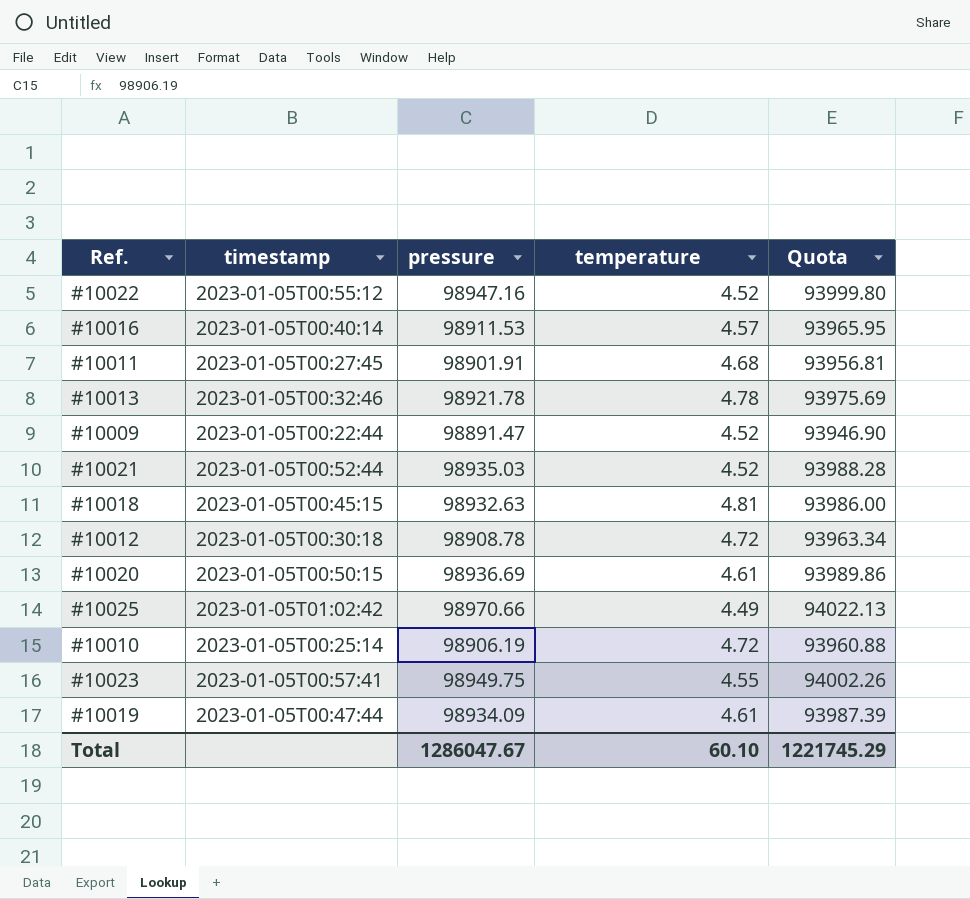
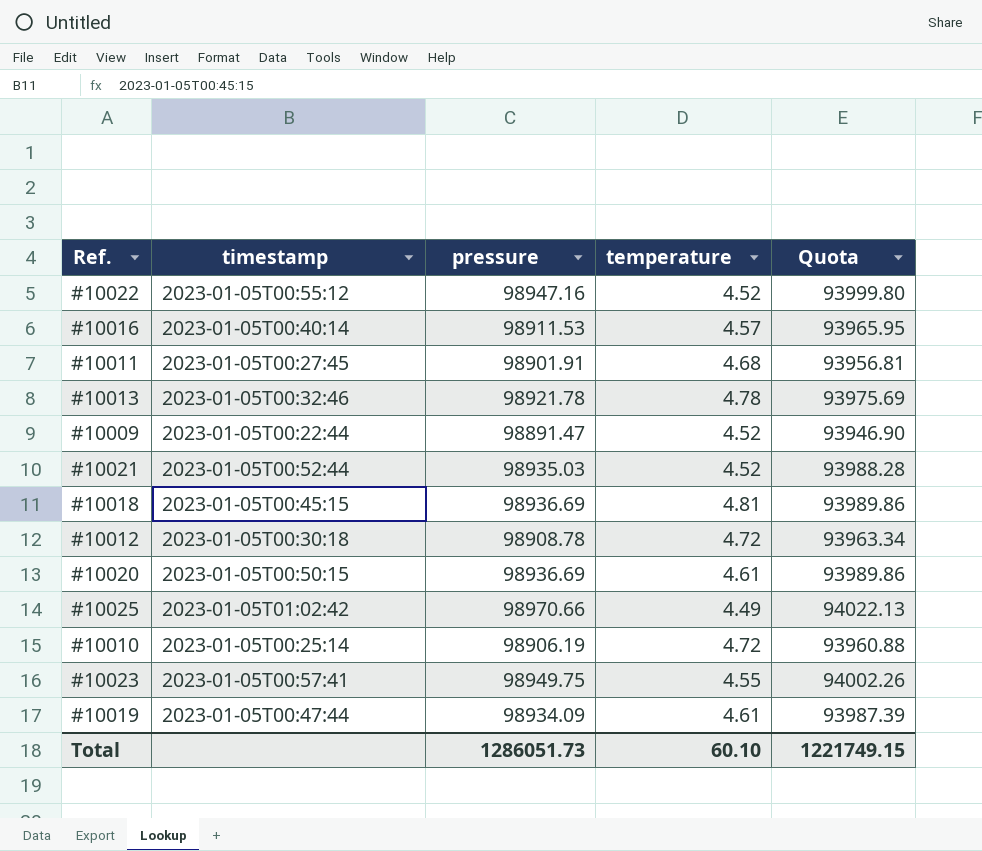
#10018 | pressure: 98932.63 -> 98936.69
#10018 | Quota: 93986.00 -> 93989.86
Total | pressure: 1286047.67 -> 1286051.73
Total | Quota: 1221745.29 -> 1221749.15

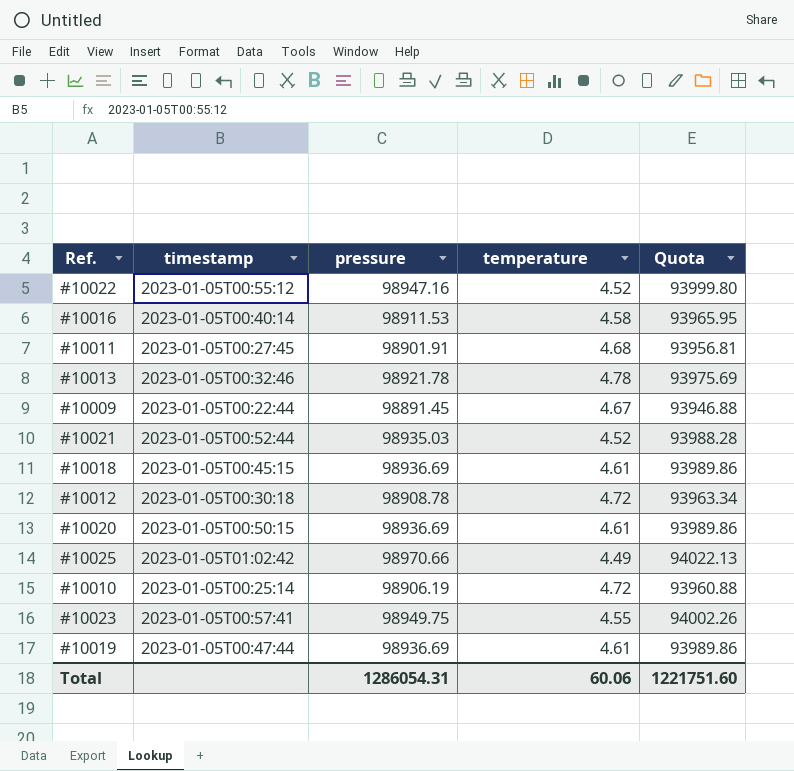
#10016 | temperature: 4.57 -> 4.58
#10009 | pressure: 98891.47 -> 98891.45
#10009 | temperature: 4.52 -> 4.67
#10009 | Quota: 93946.90 -> 93946.88
#10018 | temperature: 4.81 -> 4.61
#10019 | pressure: 98934.09 -> 98936.69
#10019 | Quota: 93987.39 -> 93989.86
Total | pressure: 1286051.73 -> 1286054.31
Total | temperature: 60.10 -> 60.06
Total | Quota: 1221749.15 -> 1221751.60

